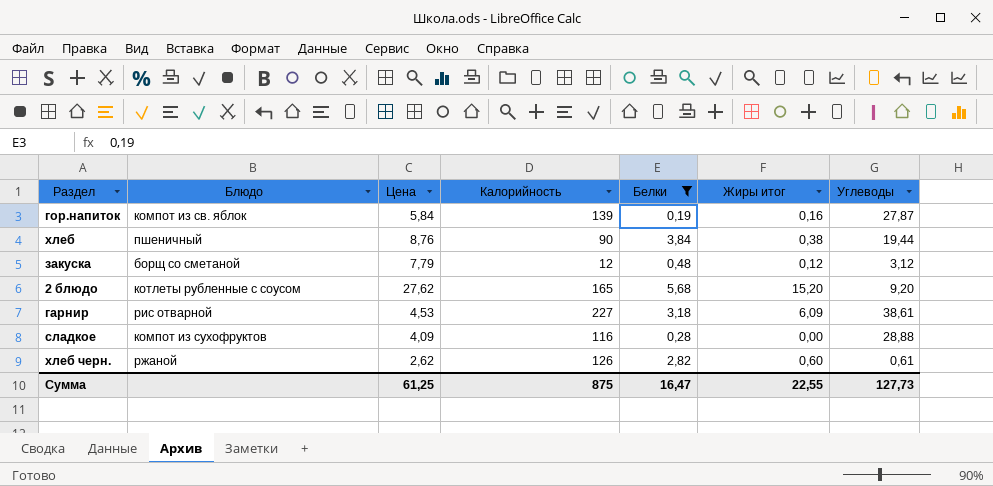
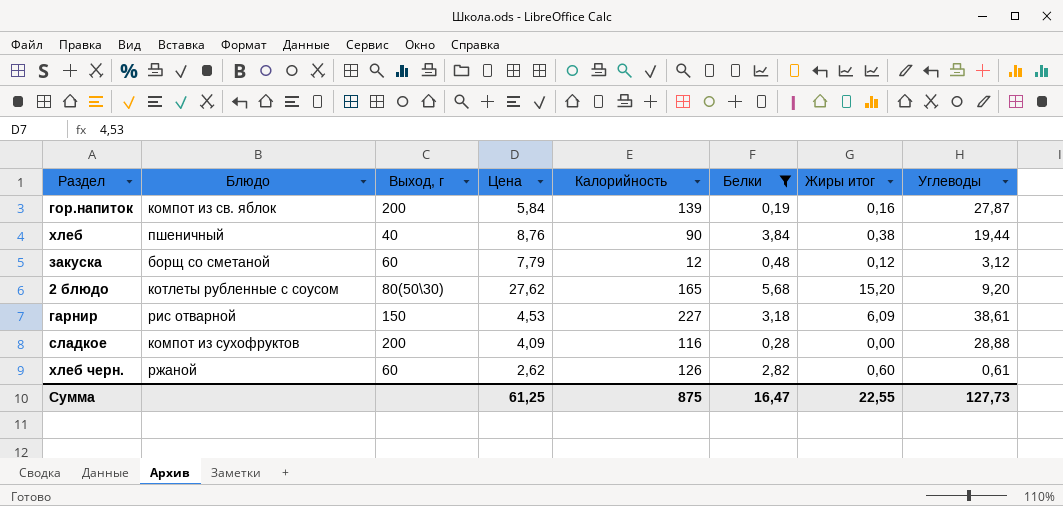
column Выход, г | position: none -> 3

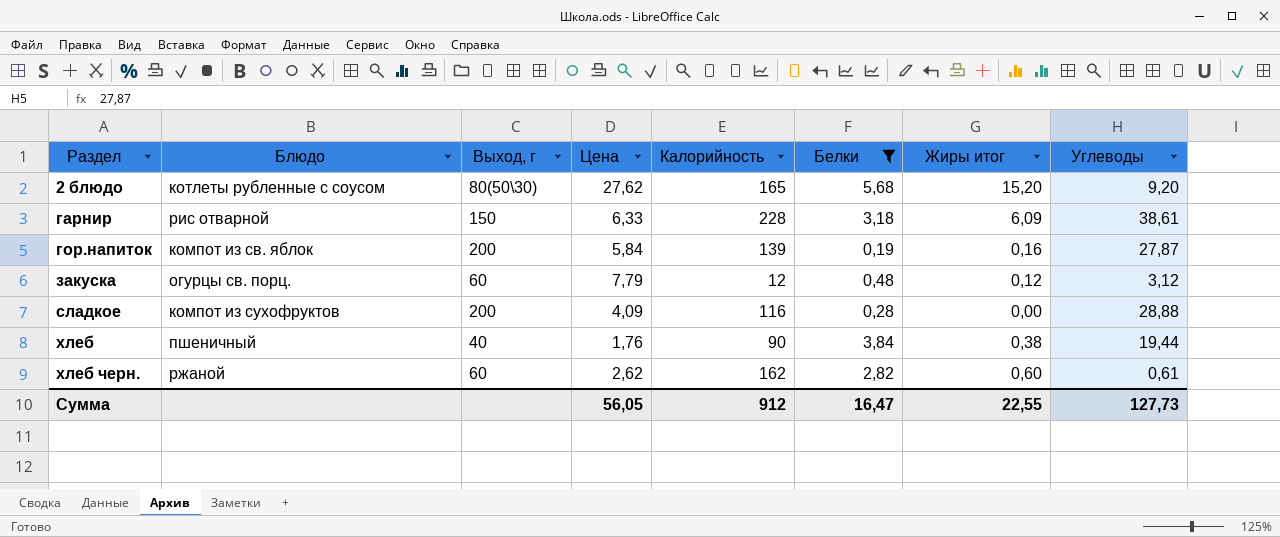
row order: none -> Раздел ascending
гарнир | Цена: 4,53 -> 6,33
гарнир | Калорийность: 227 -> 228
закуска | Блюдо: борщ со сметаной -> огурцы св. порц.
хлеб | Цена: 8,76 -> 1,76
хлеб черн. | Калорийность: 126 -> 162
Сумма | Цена: 61,25 -> 56,05
Сумма | Калорийность: 875 -> 912

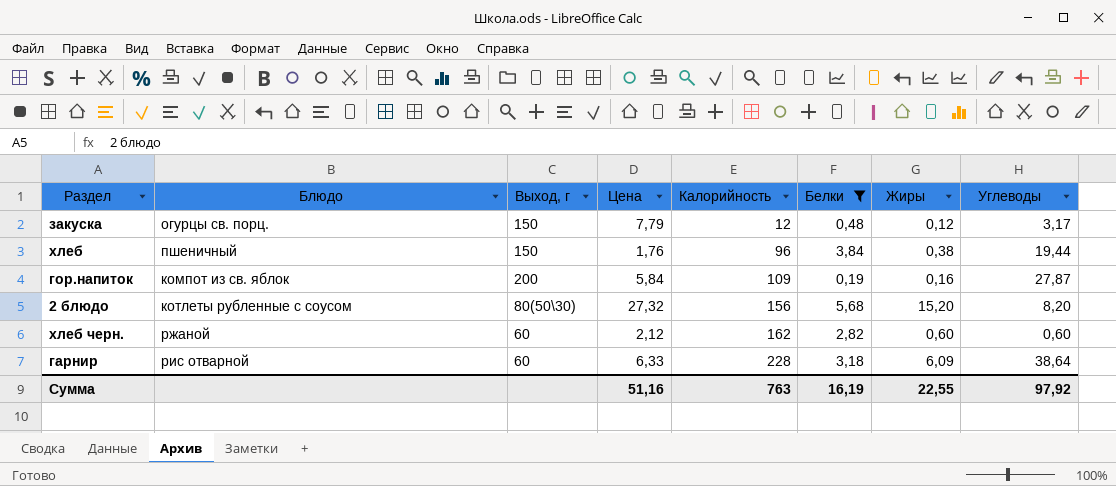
row order: Раздел ascending -> Калорийность ascending
column name: Жиры итог -> Жиры
row сладкое: компот из сухофруктов | 200 | 4,09 | 116 | 0,28 | 0,00 | 28,88 -> none
закуска | Выход, г: 60 -> 150
закуска | Углеводы: 3,12 -> 3,17
хлеб | Выход, г: 40 -> 150
хлеб | Калорийность: 90 -> 96
гор.напиток | Калорийность: 139 -> 109
2 блюдо | Цена: 27,62 -> 27,32
2 блюдо | Калорийность: 165 -> 156
2 блюдо | Углеводы: 9,20 -> 8,20
хлеб черн. | Цена: 2,62 -> 2,12
хлеб черн. | Углеводы: 0,61 -> 0,60
гарнир | Выход, г: 150 -> 60
гарнир | Углеводы: 38,61 -> 38,64
Сумма | Цена: 56,05 -> 51,16
Сумма | Калорийность: 912 -> 763
Сумма | Белки: 16,47 -> 16,19
Сумма | Углеводы: 127,73 -> 97,92

